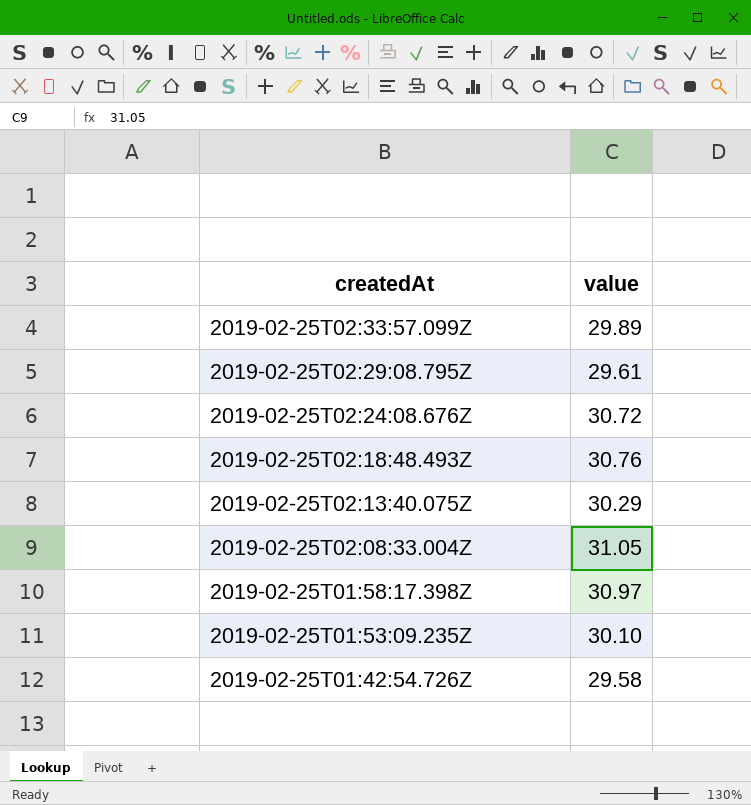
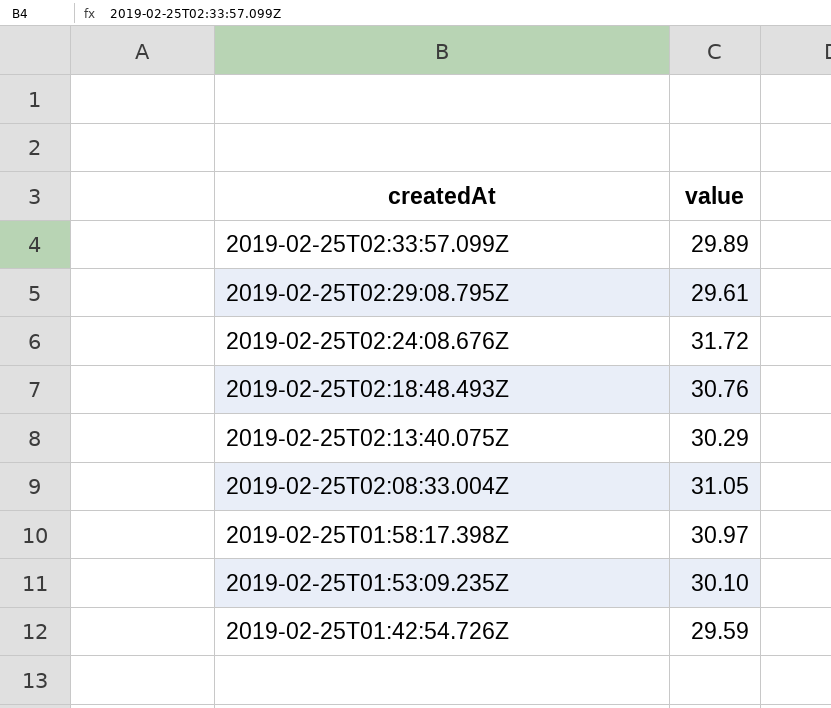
2019-02-25T02:24:08.676Z | value: 30.72 -> 31.72
2019-02-25T01:42:54.726Z | value: 29.58 -> 29.59

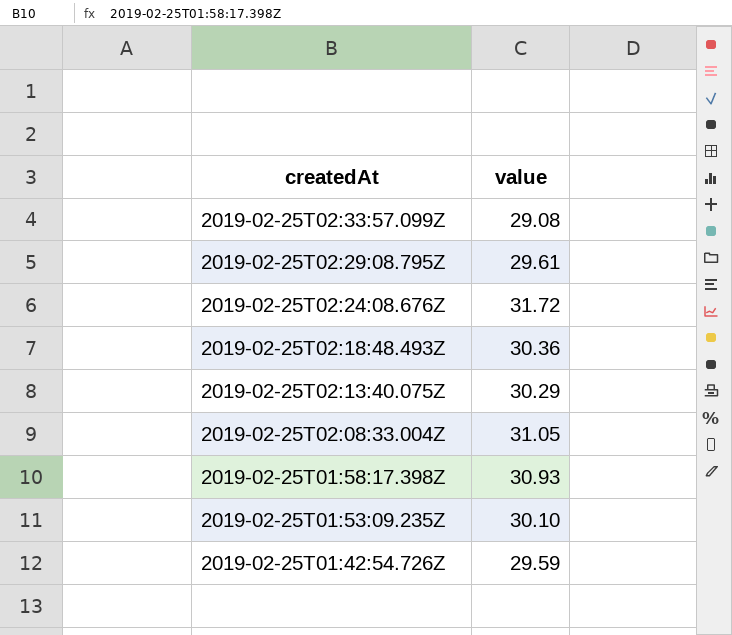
2019-02-25T02:33:57.099Z | value: 29.89 -> 29.08
2019-02-25T02:18:48.493Z | value: 30.76 -> 30.36
2019-02-25T01:58:17.398Z | value: 30.97 -> 30.93

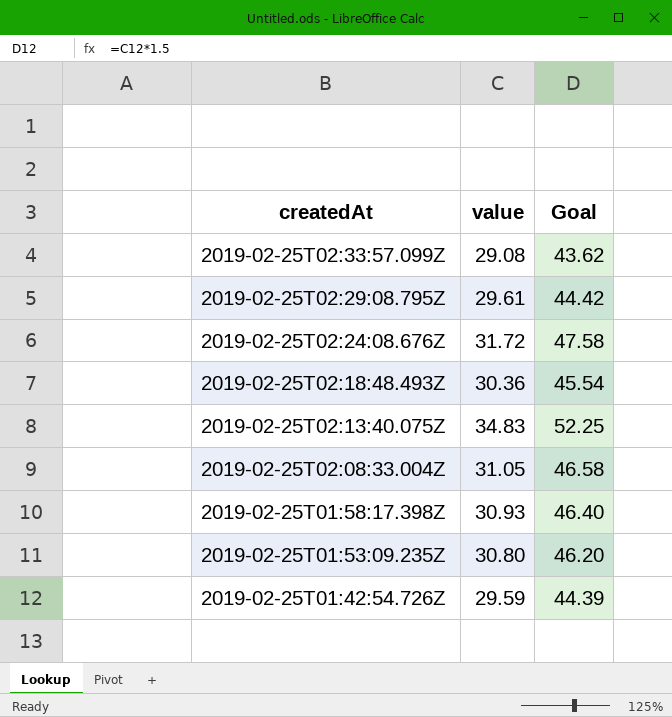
column Goal | formula: none -> [value] * 1.5
2019-02-25T02:13:40.075Z | value: 30.29 -> 34.83
2019-02-25T01:53:09.235Z | value: 30.10 -> 30.80

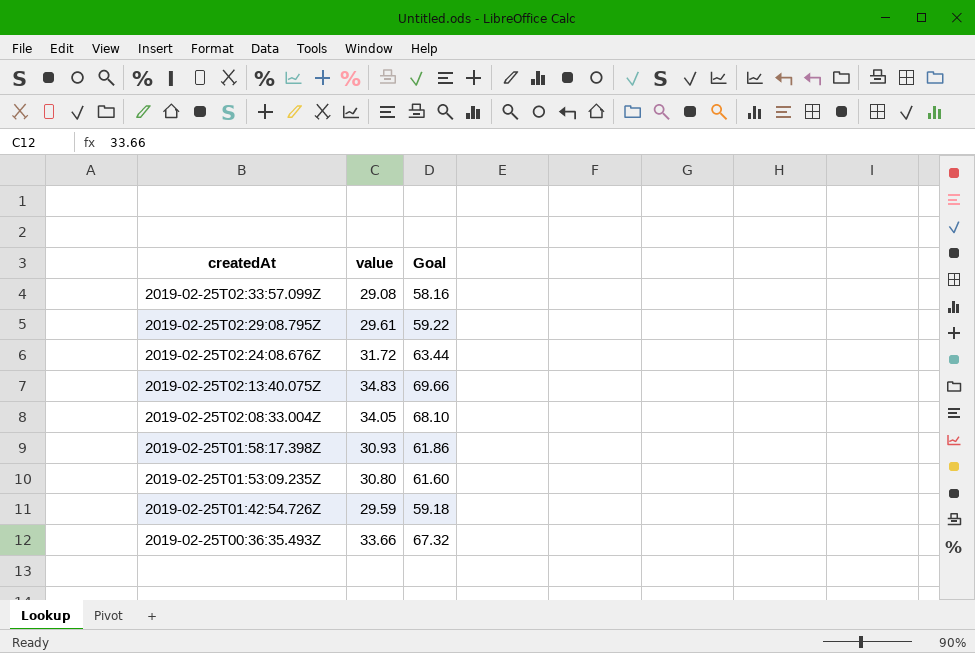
column Goal | formula: [value] * 1.5 -> [value] * 2
row 2019-02-25T02:18:48.493Z: 30.36 | 45.54 -> none
2019-02-25T02:08:33.004Z | value: 31.05 -> 34.05
row 2019-02-25T00:36:35.493Z: none -> 33.66 | 67.32

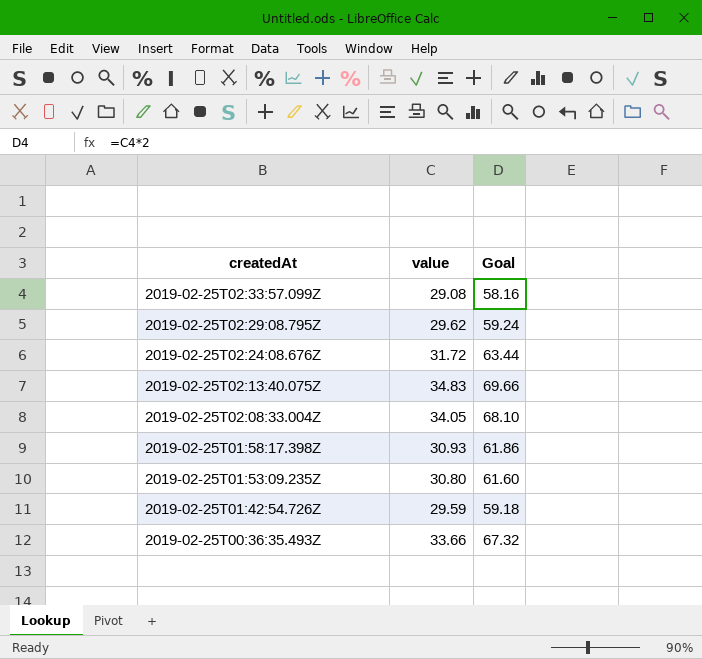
2019-02-25T02:29:08.795Z | value: 29.61 -> 29.62
2019-02-25T02:29:08.795Z | Goal: 59.22 -> 59.24

